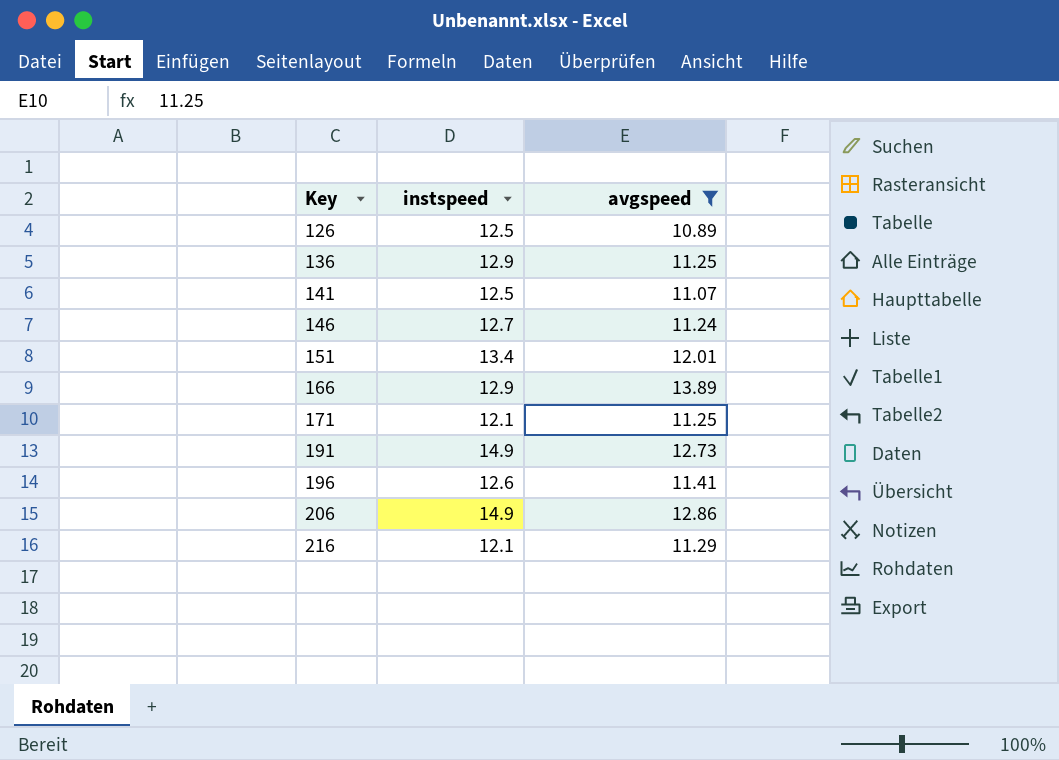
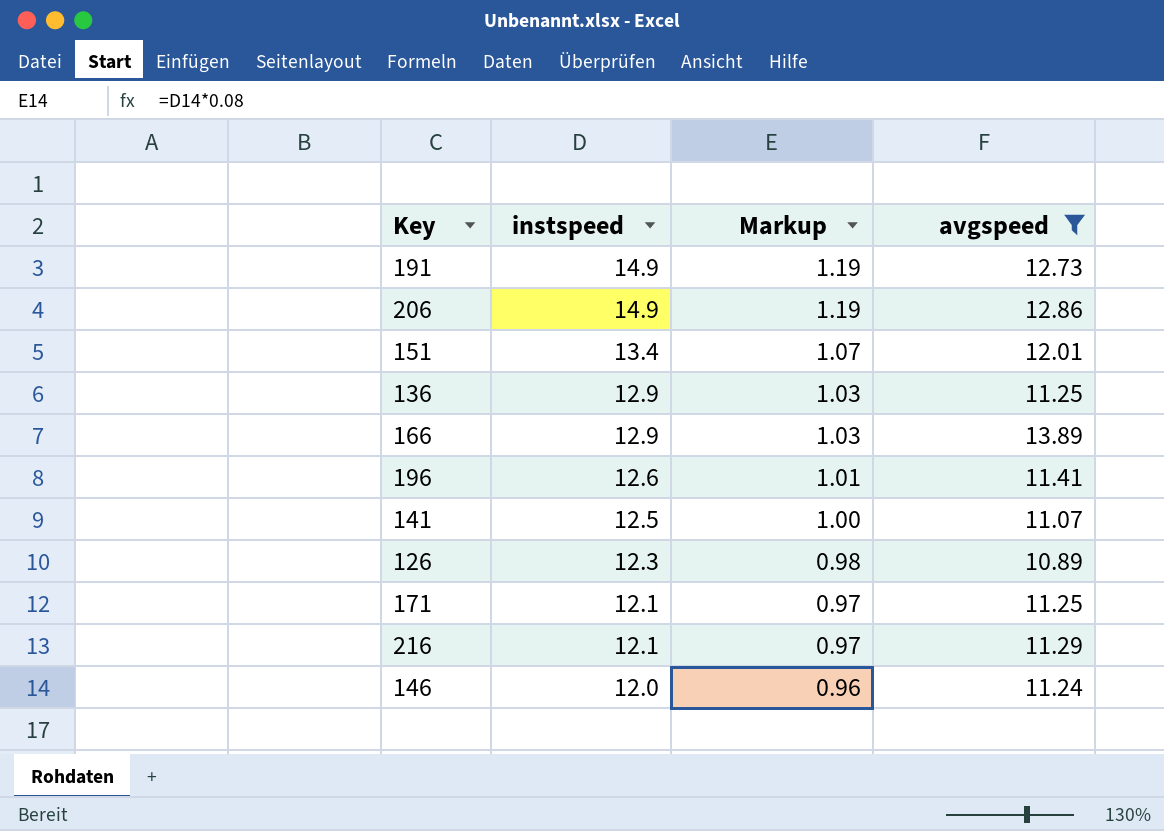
row order: Key ascending -> instspeed descending
column Markup | formula: none -> [instspeed] * 0.08
126 | instspeed: 12.5 -> 12.3
146 | instspeed: 12.7 -> 12.0

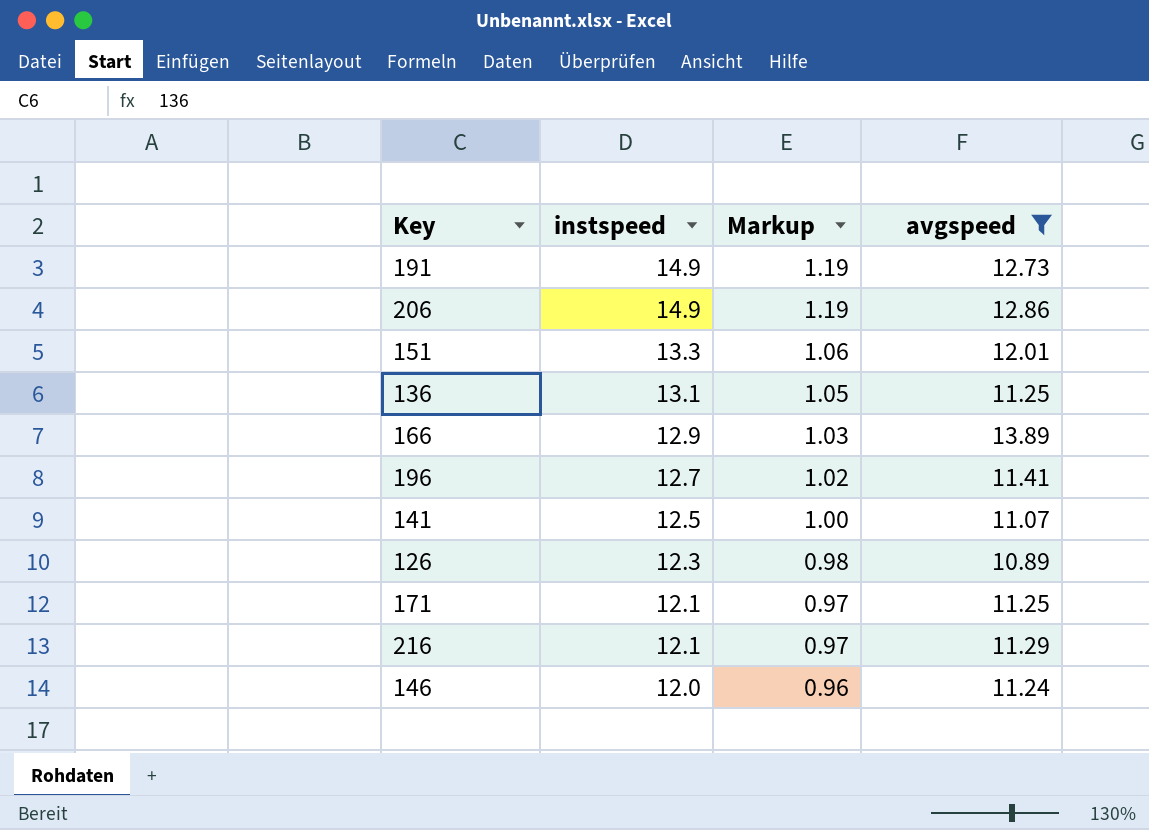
151 | instspeed: 13.4 -> 13.3
151 | Markup: 1.07 -> 1.06
136 | instspeed: 12.9 -> 13.1
136 | Markup: 1.03 -> 1.05
196 | instspeed: 12.6 -> 12.7
196 | Markup: 1.01 -> 1.02

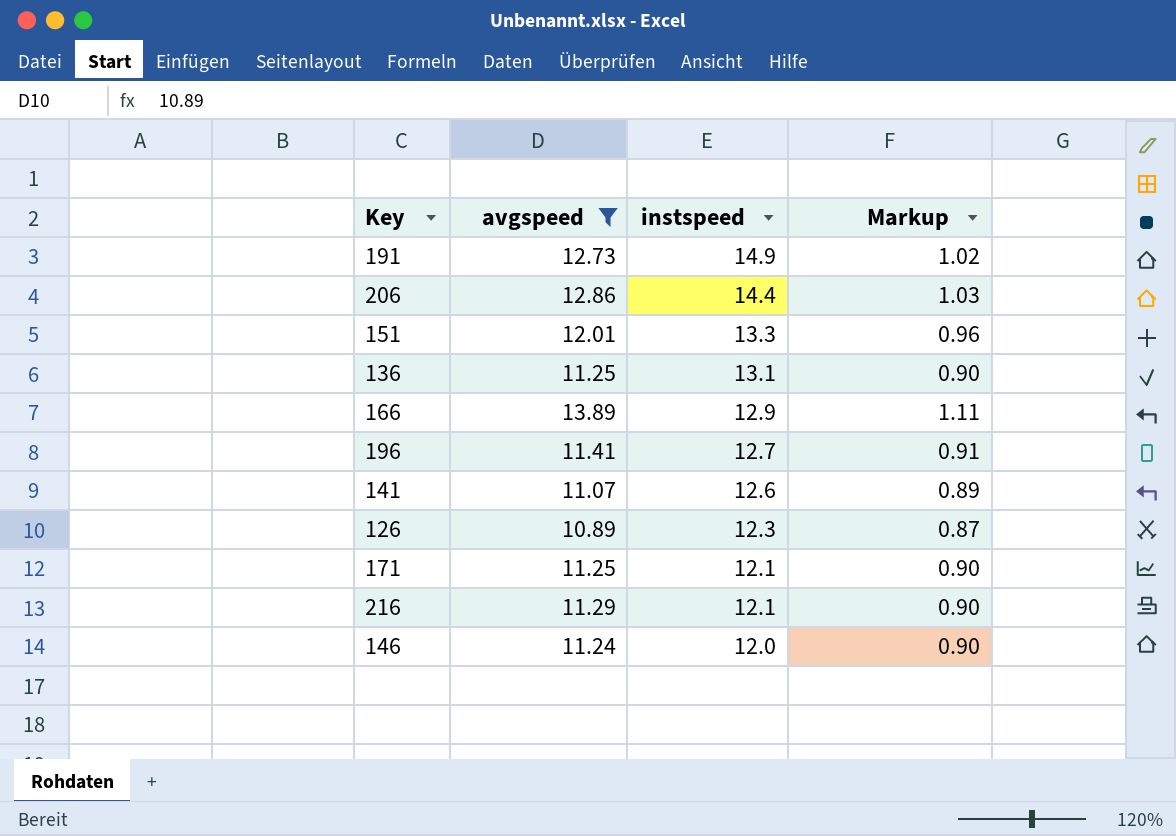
column avgspeed | position: 4 -> 2
column Markup | formula: [instspeed] * 0.08 -> [avgspeed] * 0.08
206 | instspeed: 14.9 -> 14.4
141 | instspeed: 12.5 -> 12.6

